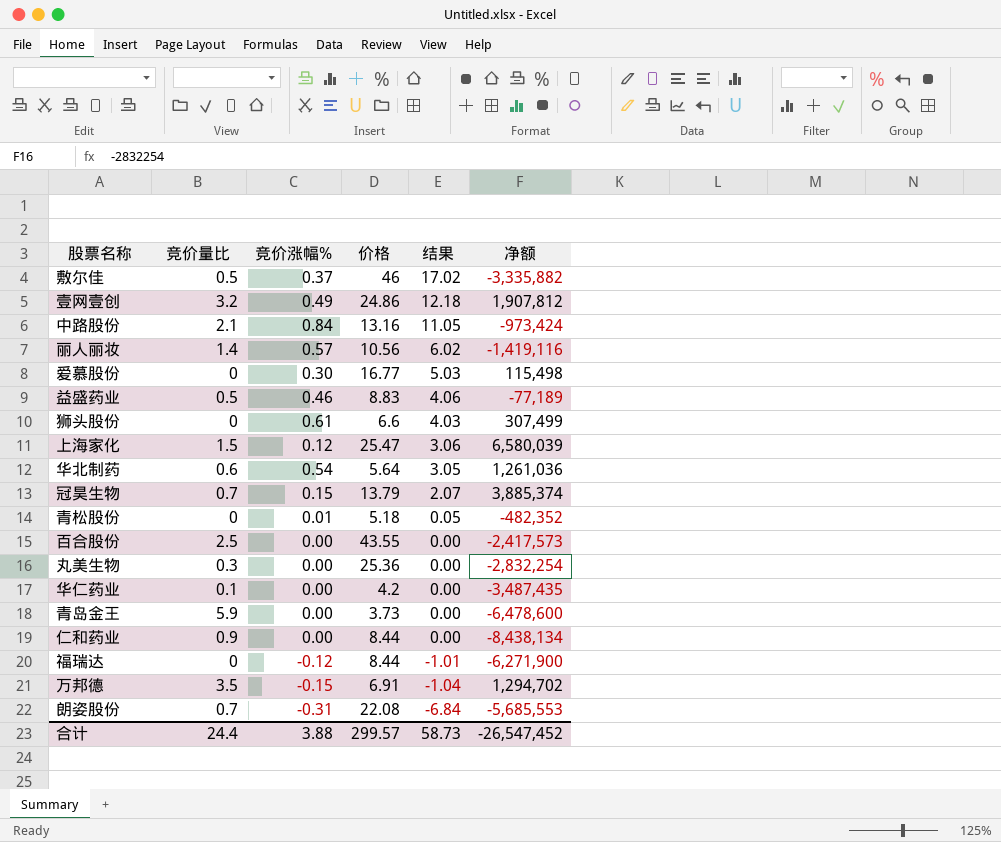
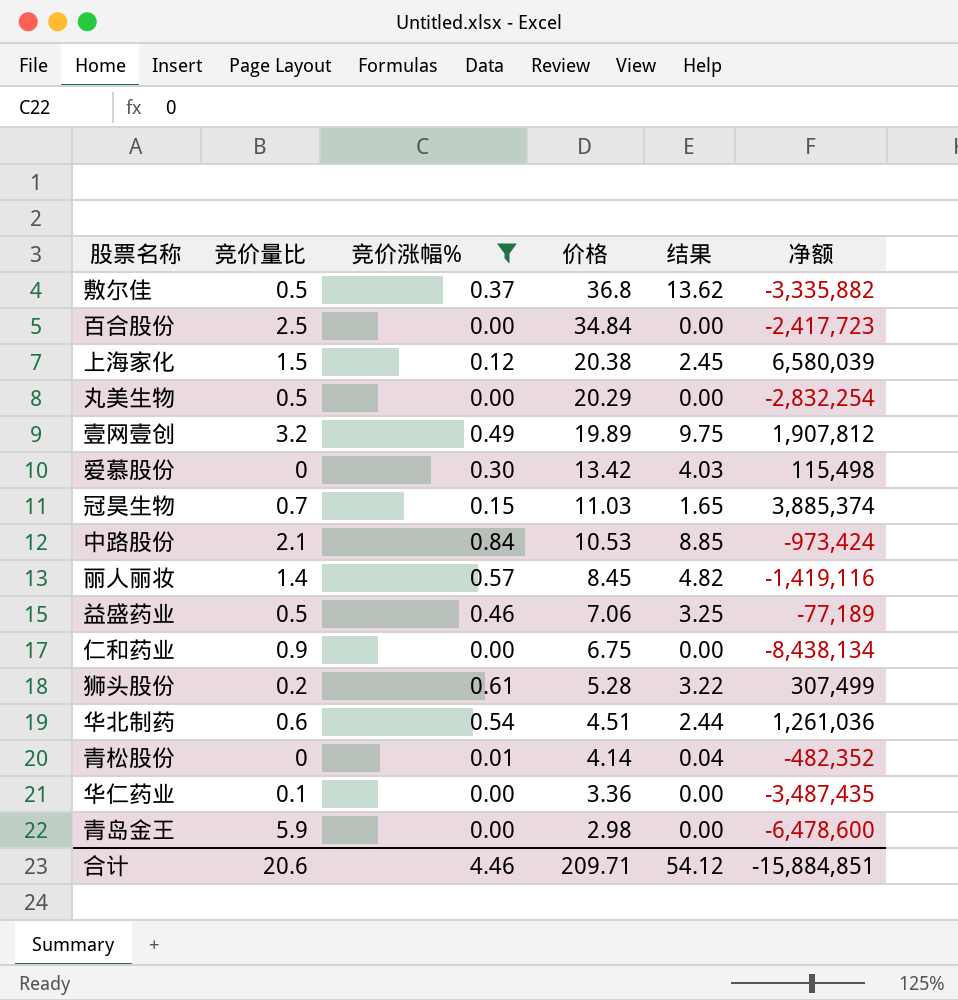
filter: none -> 竞价涨幅% >= 0.00
row order: 结果 descending -> 价格 descending
敷尔佳 | 价格: 46 -> 36.8
敷尔佳 | 结果: 17.02 -> 13.62
百合股份 | 价格: 43.55 -> 34.84
百合股份 | 净额: -2,417,573 -> -2,417,723
上海家化 | 价格: 25.47 -> 20.38
上海家化 | 结果: 3.06 -> 2.45
丸美生物 | 竞价量比: 0.3 -> 0.5
丸美生物 | 价格: 25.36 -> 20.29
壹网壹创 | 价格: 24.86 -> 19.89
壹网壹创 | 结果: 12.18 -> 9.75
爱慕股份 | 价格: 16.77 -> 13.42
爱慕股份 | 结果: 5.03 -> 4.03
冠昊生物 | 价格: 13.79 -> 11.03
冠昊生物 | 结果: 2.07 -> 1.65
中路股份 | 价格: 13.16 -> 10.53
中路股份 | 结果: 11.05 -> 8.85
丽人丽妆 | 价格: 10.56 -> 8.45
丽人丽妆 | 结果: 6.02 -> 4.82
益盛药业 | 价格: 8.83 -> 7.06
益盛药业 | 结果: 4.06 -> 3.25
仁和药业 | 价格: 8.44 -> 6.75
狮头股份 | 竞价量比: 0 -> 0.2
狮头股份 | 价格: 6.6 -> 5.28
狮头股份 | 结果: 4.03 -> 3.22
华北制药 | 价格: 5.64 -> 4.51
华北制药 | 结果: 3.05 -> 2.44
青松股份 | 价格: 5.18 -> 4.14
青松股份 | 结果: 0.05 -> 0.04
华仁药业 | 价格: 4.2 -> 3.36
青岛金王 | 价格: 3.73 -> 2.98
合计 | 竞价量比: 24.4 -> 20.6
合计 | 竞价涨幅%: 3.88 -> 4.46
合计 | 价格: 299.57 -> 209.71
合计 | 结果: 58.73 -> 54.12
合计 | 净额: -26,547,452 -> -15,884,851

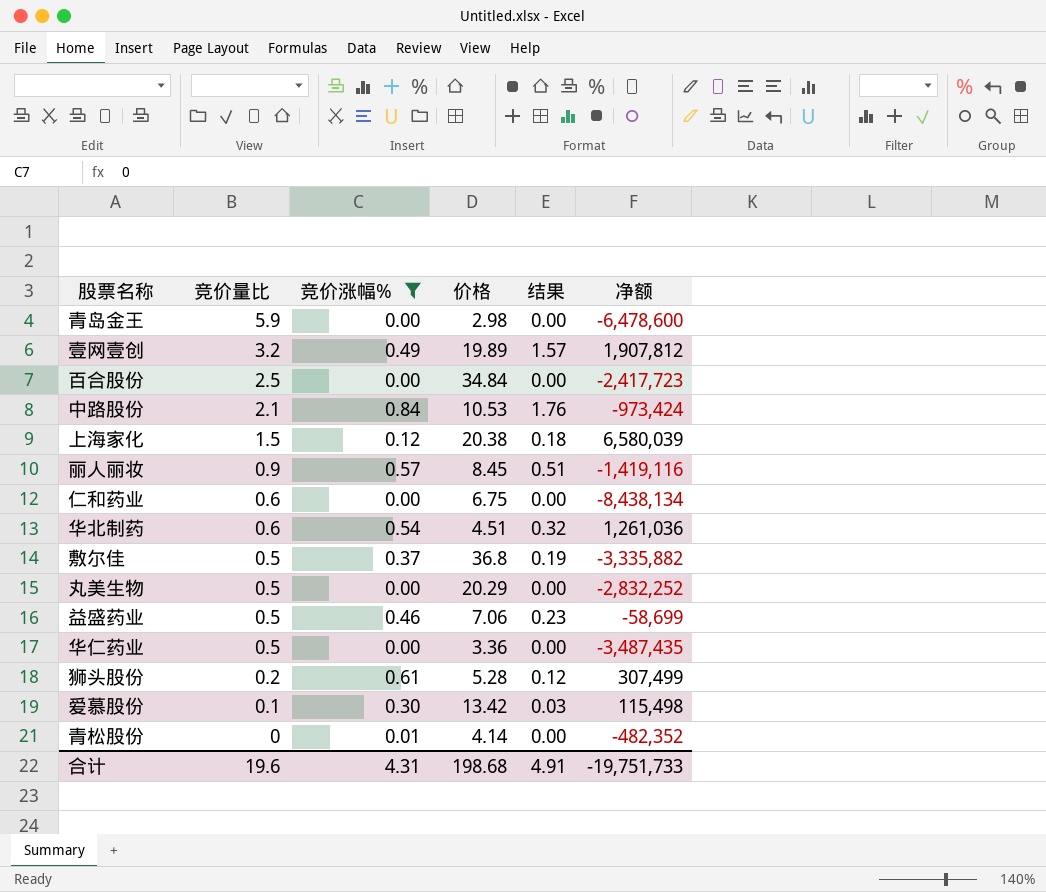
row order: 价格 descending -> 竞价量比 descending
column 结果 | formula: [竞价涨幅%] * [价格] -> [竞价量比] * [竞价涨幅%]
row 冠昊生物: 0.7 | 0.15 | 11.03 | 1.65 | 3,885,374 -> none
丽人丽妆 | 竞价量比: 1.4 -> 0.9
仁和药业 | 竞价量比: 0.9 -> 0.6
丸美生物 | 净额: -2,832,254 -> -2,832,252
益盛药业 | 净额: -77,189 -> -58,699
华仁药业 | 竞价量比: 0.1 -> 0.5
爱慕股份 | 竞价量比: 0 -> 0.1
合计 | 竞价量比: 20.6 -> 19.6
合计 | 竞价涨幅%: 4.46 -> 4.31
合计 | 价格: 209.71 -> 198.68
合计 | 结果: 54.12 -> 4.91
合计 | 净额: -15,884,851 -> -19,751,733

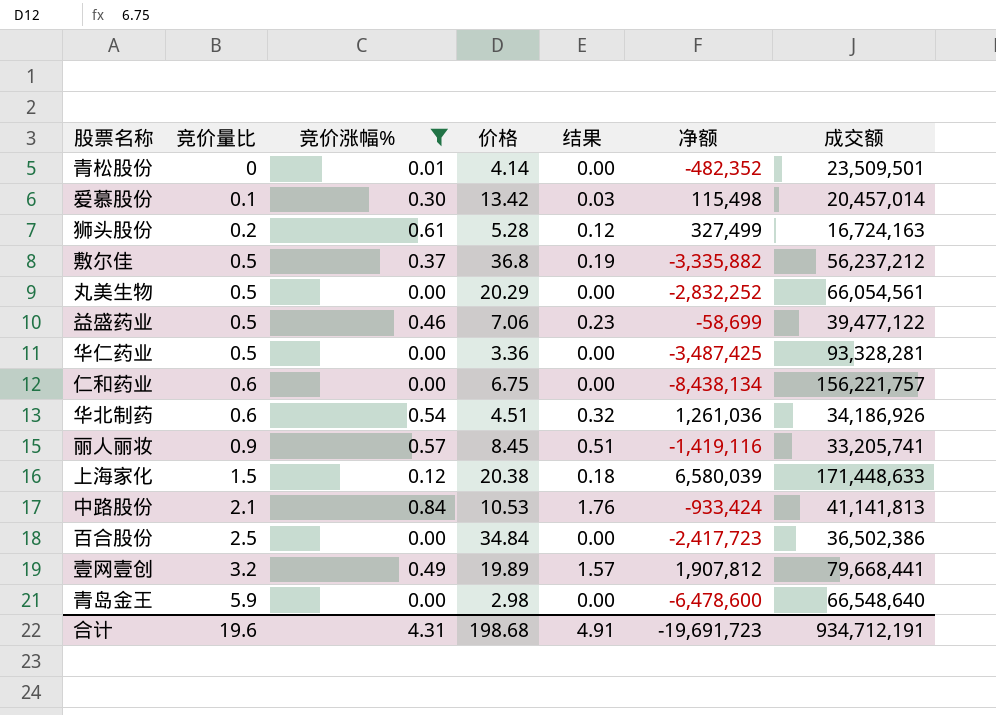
row order: 竞价量比 descending -> 竞价量比 ascending
column 成交额 | position: none -> 7
狮头股份 | 净额: 307,499 -> 327,499
华仁药业 | 净额: -3,487,435 -> -3,487,425
中路股份 | 净额: -973,424 -> -933,424
合计 | 净额: -19,751,733 -> -19,691,723

